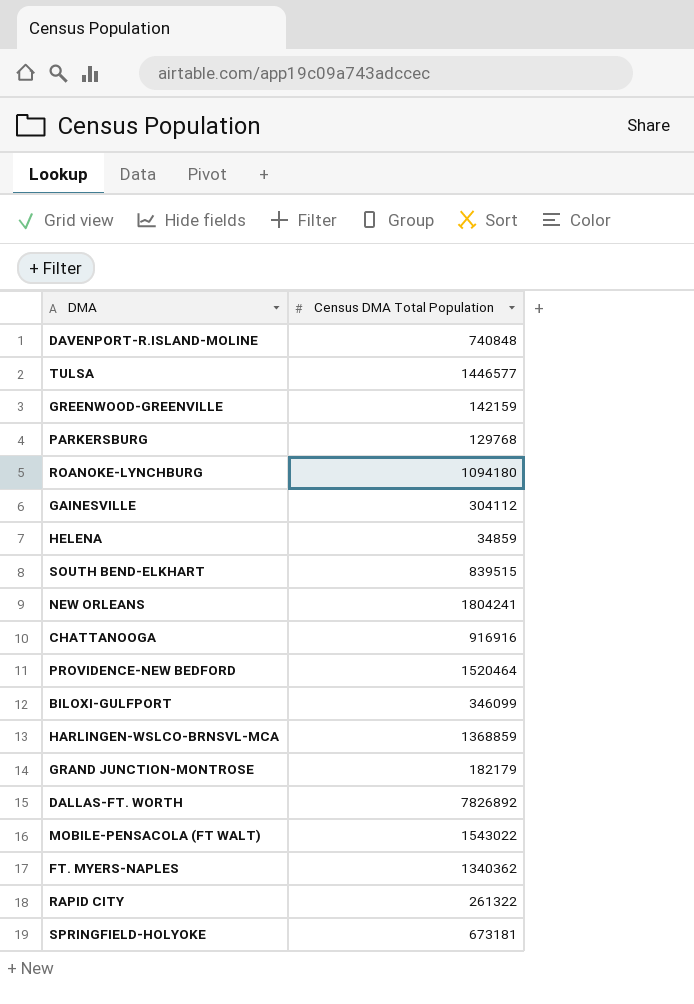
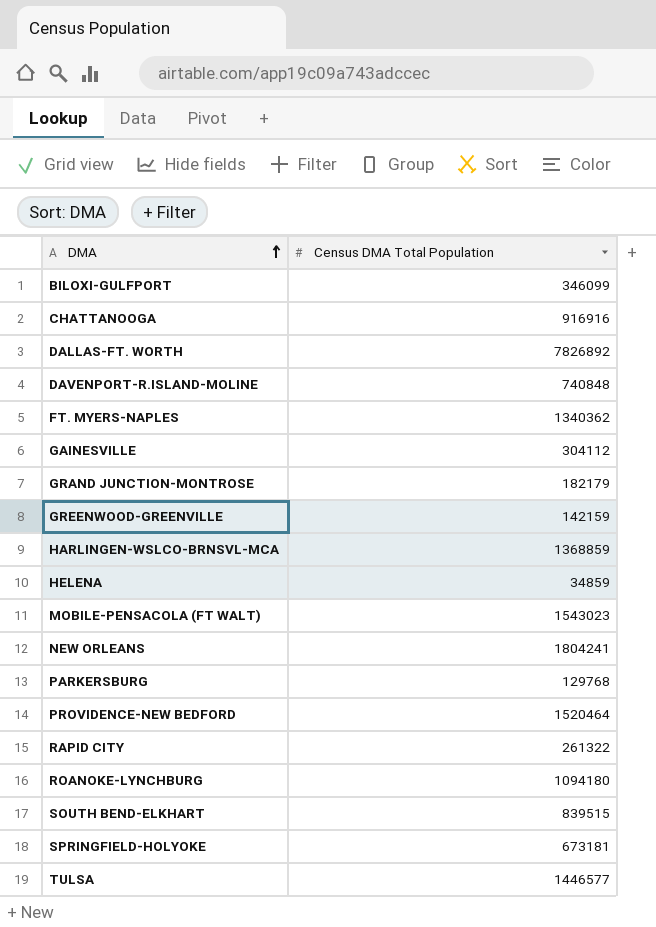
row order: none -> DMA ascending
MOBILE-PENSACOLA (FT WALT) | Census DMA Total Population: 1543022 -> 1543023

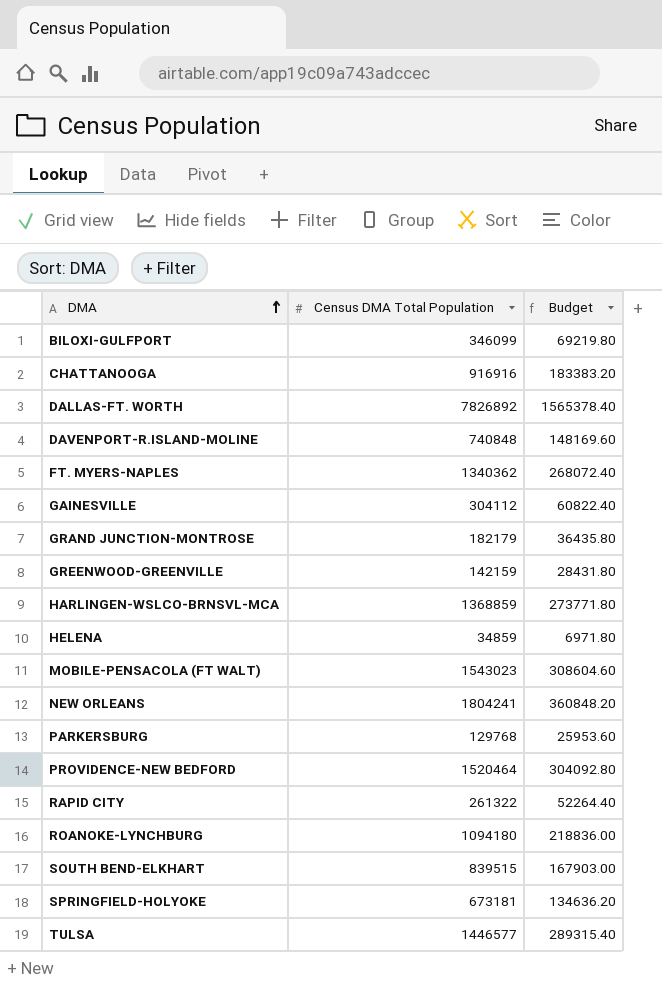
column Budget | formula: none -> [Census DMA Total Population] * 0.2

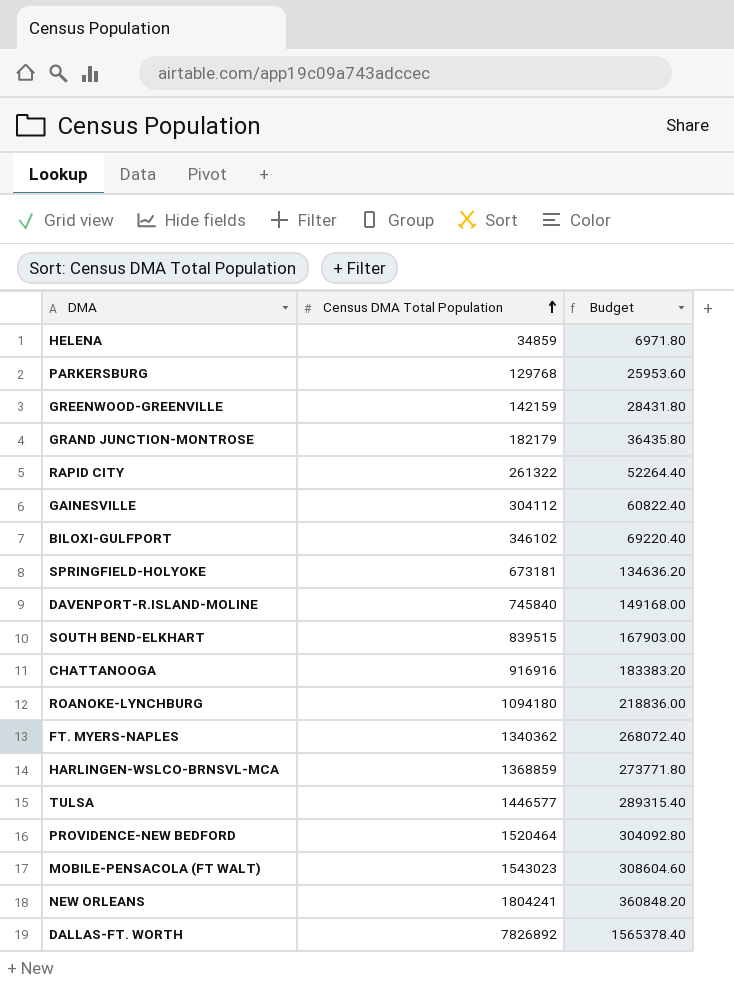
row order: DMA ascending -> Census DMA Total Population ascending
BILOXI-GULFPORT | Census DMA Total Population: 346099 -> 346102
BILOXI-GULFPORT | Budget: 69219.80 -> 69220.40
DAVENPORT-R.ISLAND-MOLINE | Census DMA Total Population: 740848 -> 745840
DAVENPORT-R.ISLAND-MOLINE | Budget: 148169.60 -> 149168.00

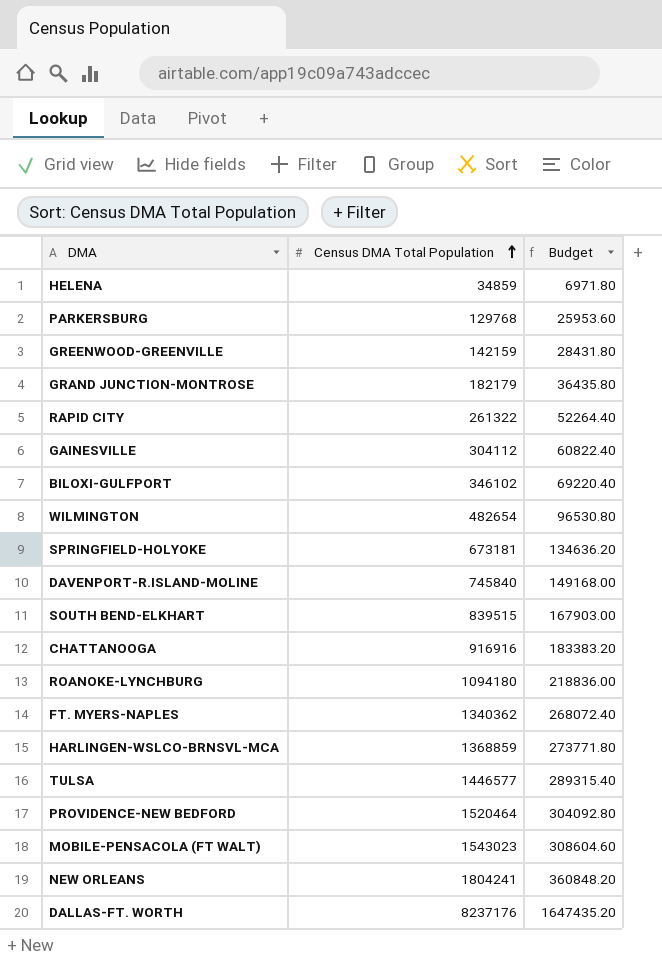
row WILMINGTON: none -> 482654 | 96530.80
DALLAS-FT. WORTH | Census DMA Total Population: 7826892 -> 8237176
DALLAS-FT. WORTH | Budget: 1565378.40 -> 1647435.20

